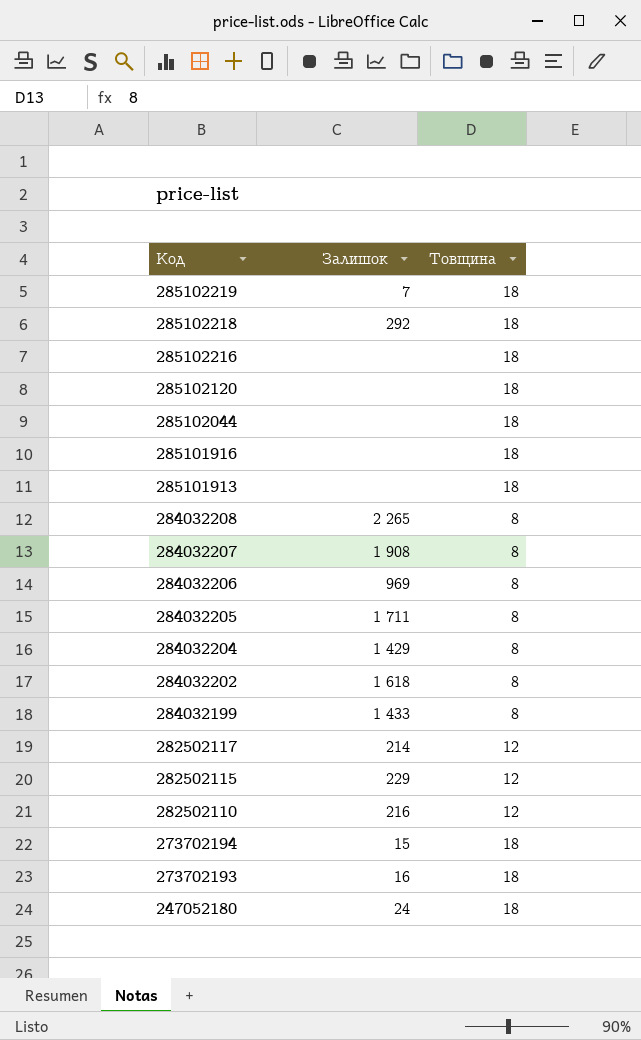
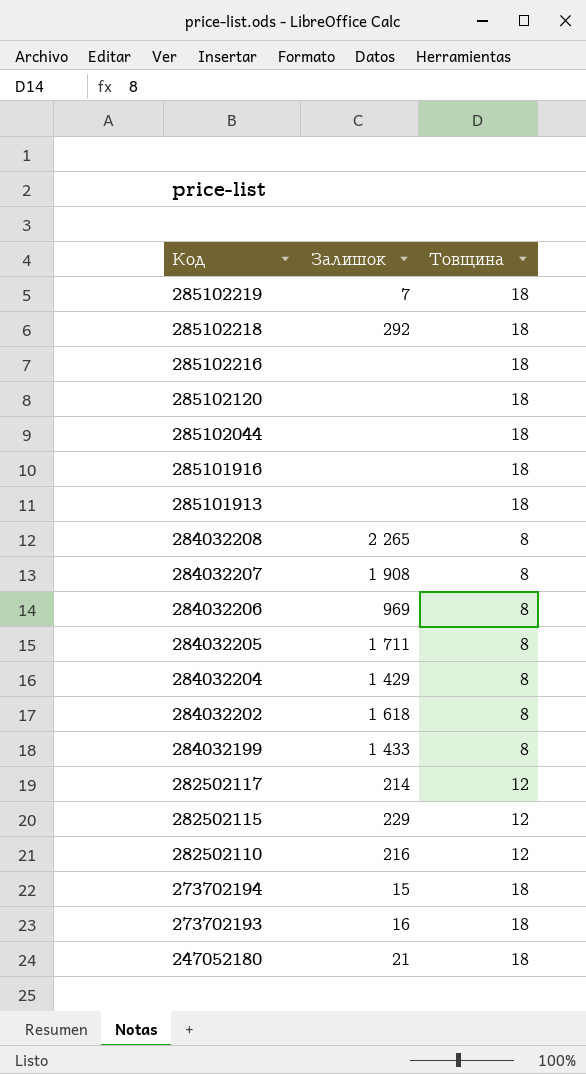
247052180 | Залишок: 24 -> 21

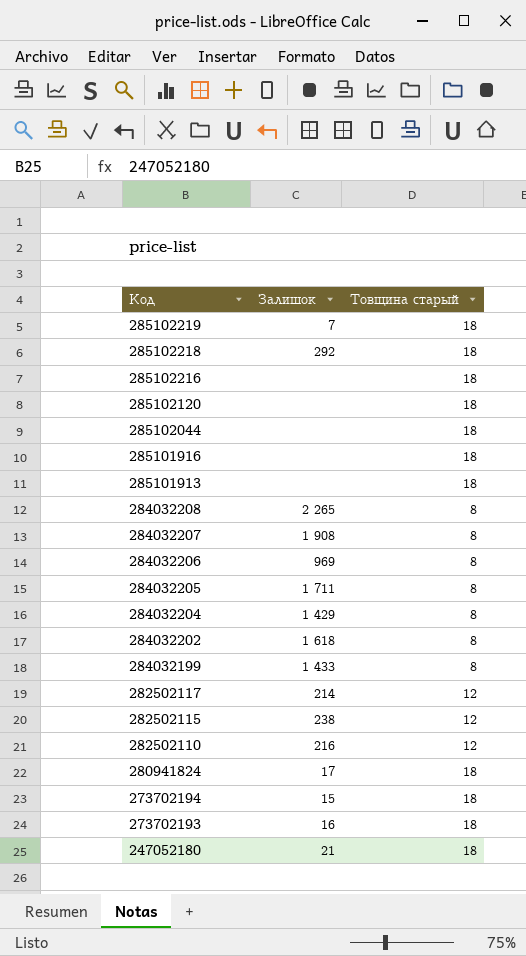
column name: Товщина -> Товщина старый
282502115 | Залишок: 229 -> 238
row 280941824: none -> 17 | 18

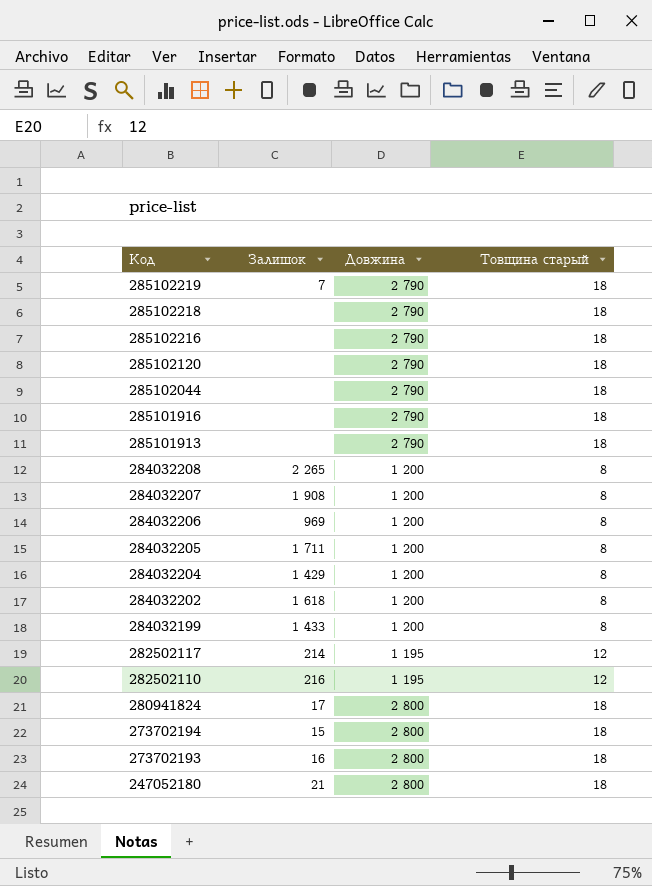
column Довжина | position: none -> 3
row 282502115: 238 | 12 -> none
285102218 | Залишок: 292 -> none

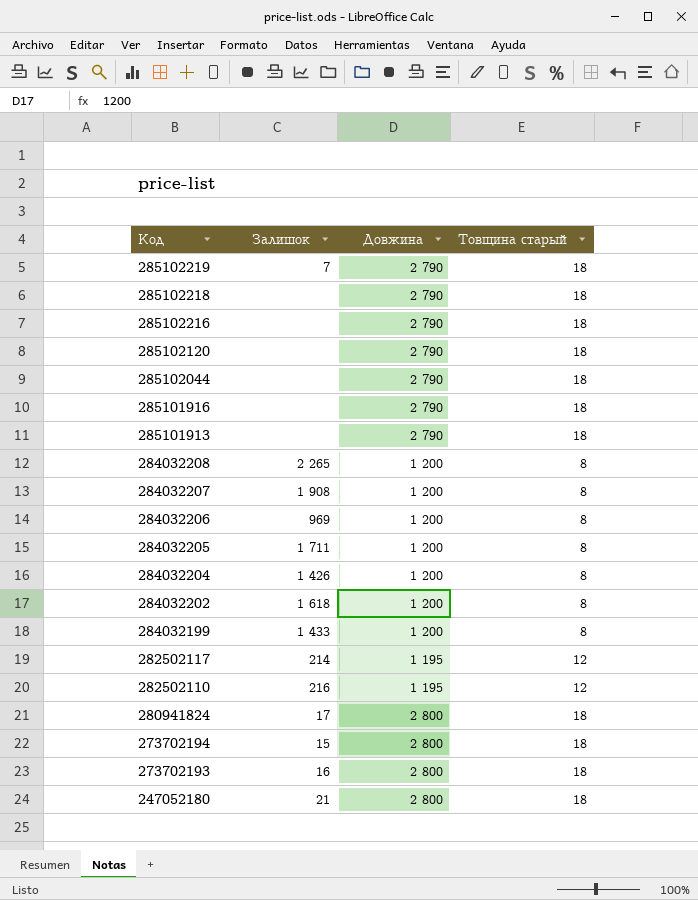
284032204 | Залишок: 1 429 -> 1 426

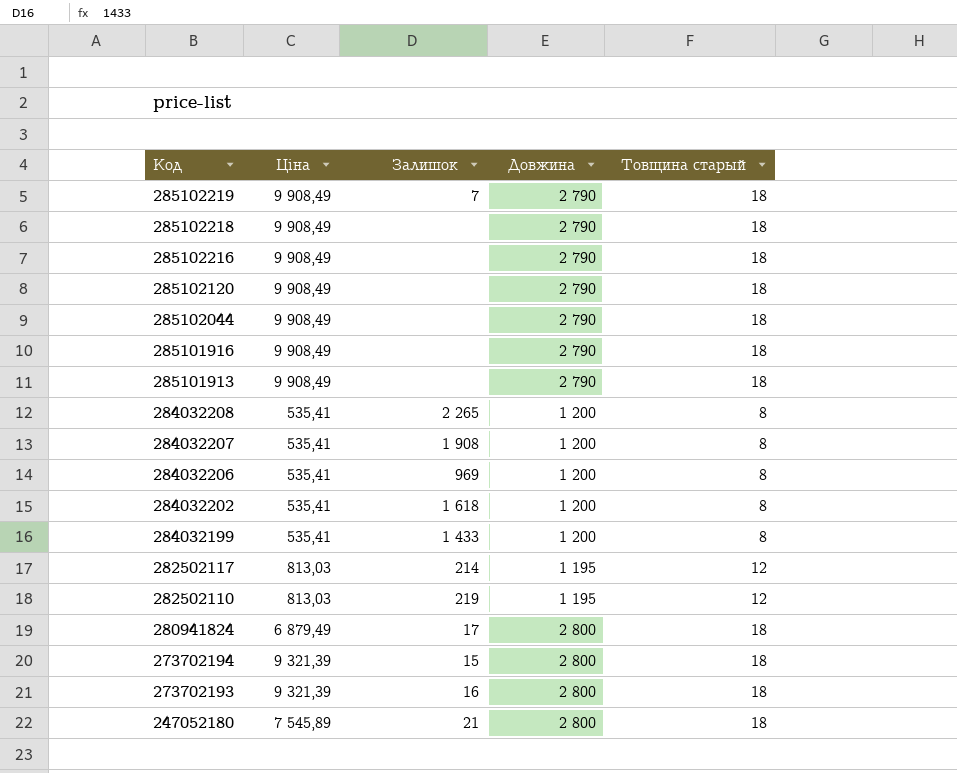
column Ціна | position: none -> 2
row 284032205: 1 711 | 1 200 | 8 -> none
row 284032204: 1 426 | 1 200 | 8 -> none
282502110 | Залишок: 216 -> 219

